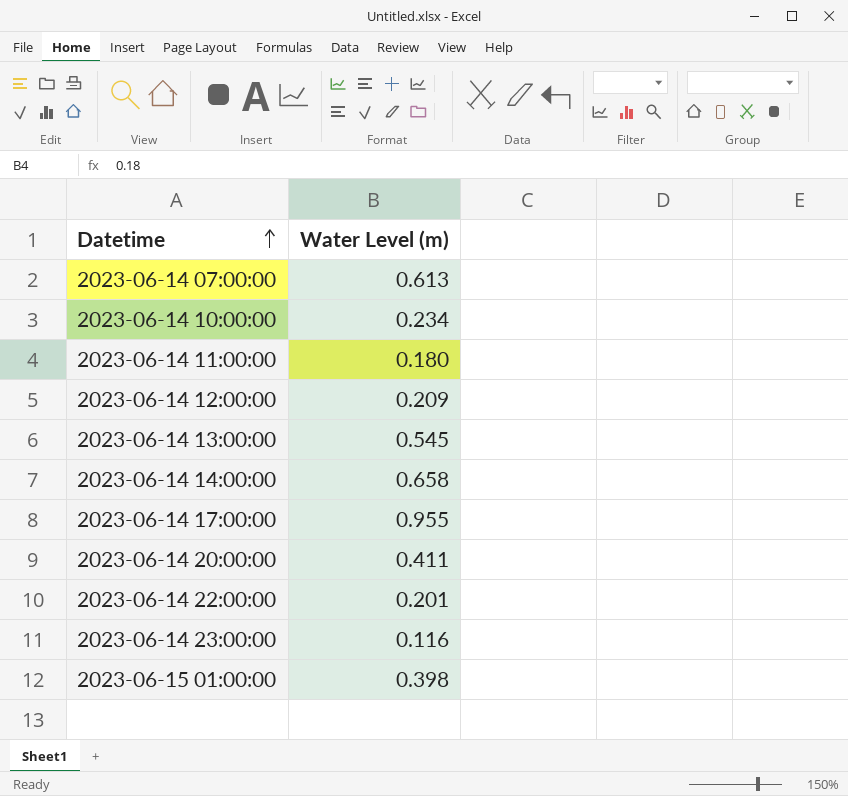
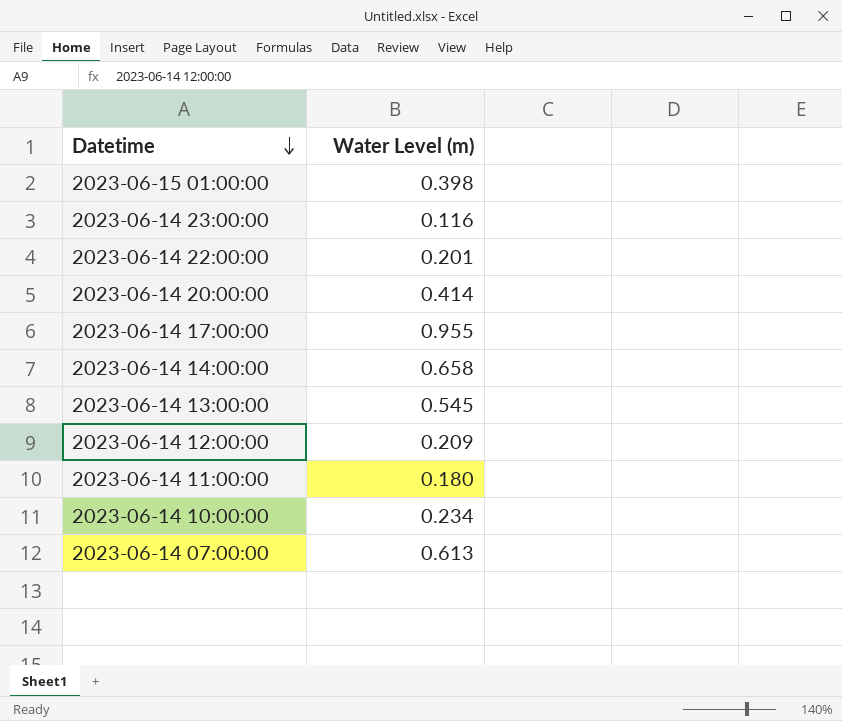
row order: Datetime ascending -> Datetime descending
2023-06-14 20:00:00 | Water Level (m): 0.411 -> 0.414

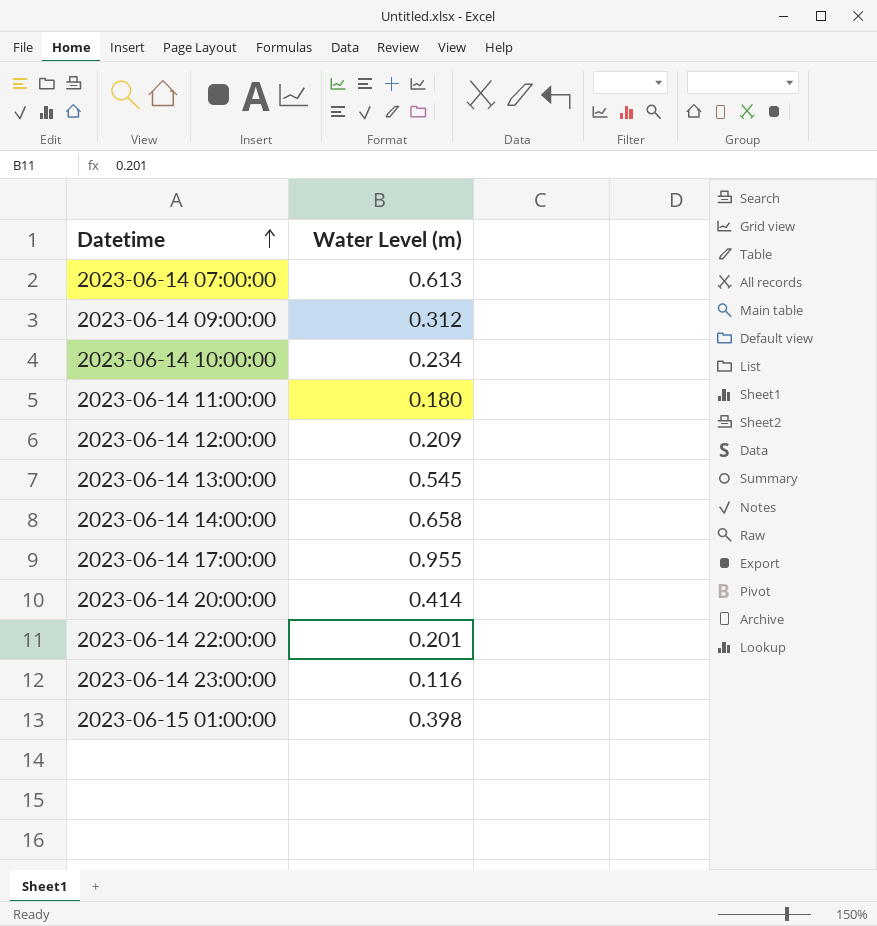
row order: Datetime descending -> Datetime ascending
row 2023-06-14 09:00:00: none -> 0.312

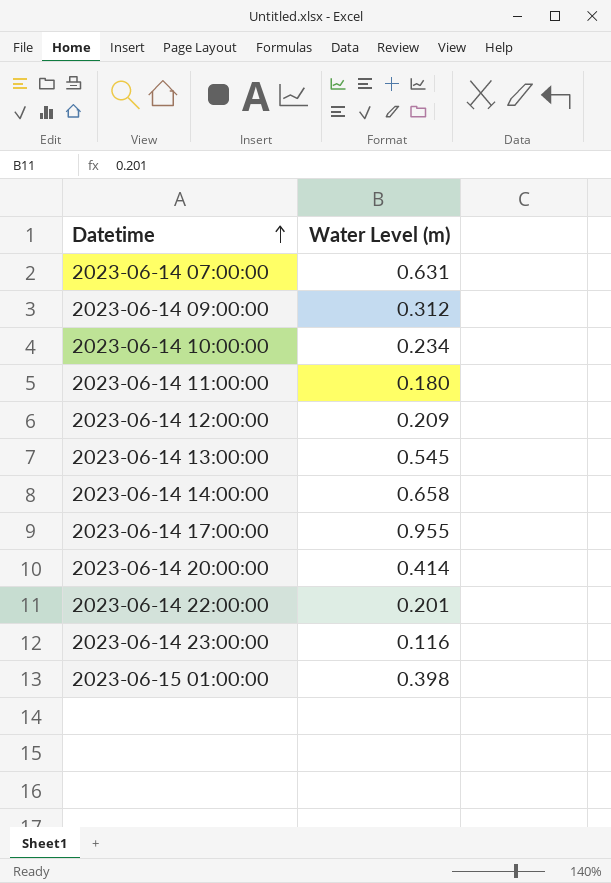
2023-06-14 07:00:00 | Water Level (m): 0.613 -> 0.631

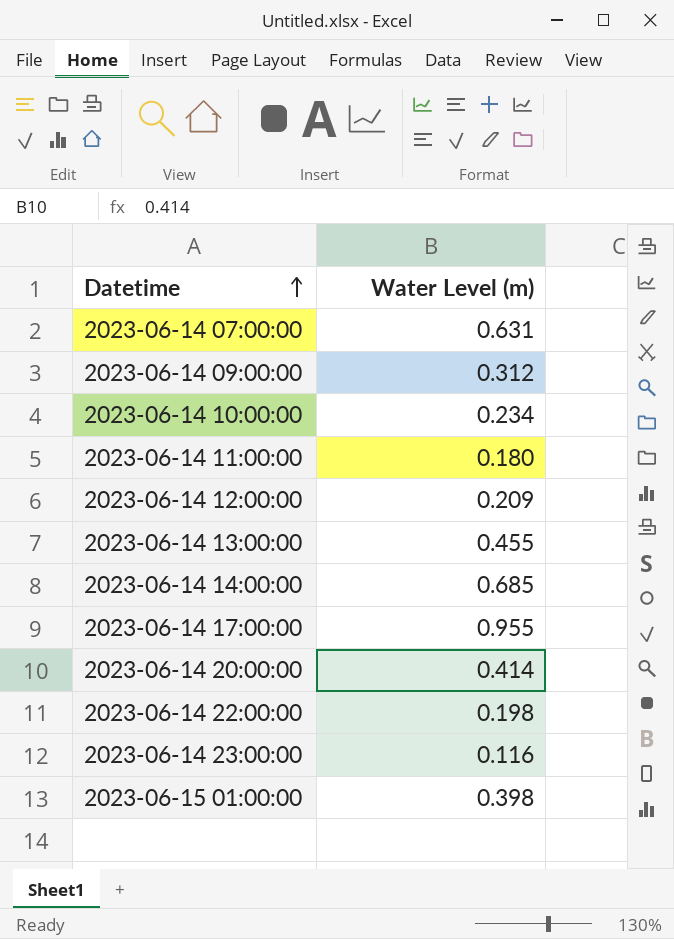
2023-06-14 13:00:00 | Water Level (m): 0.545 -> 0.455
2023-06-14 14:00:00 | Water Level (m): 0.658 -> 0.685
2023-06-14 22:00:00 | Water Level (m): 0.201 -> 0.198

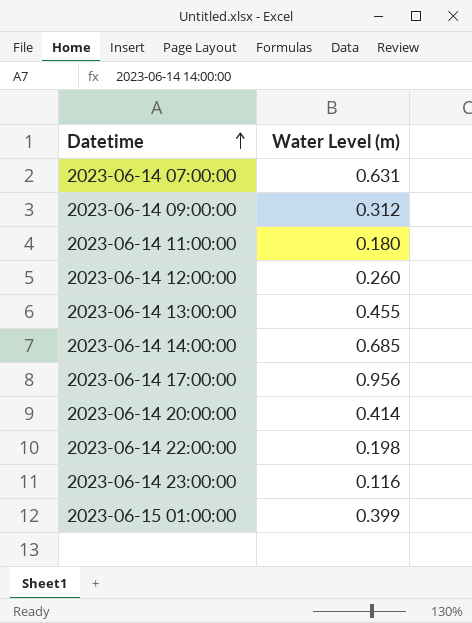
row 2023-06-14 10:00:00: 0.234 -> none
2023-06-14 12:00:00 | Water Level (m): 0.209 -> 0.260
2023-06-14 17:00:00 | Water Level (m): 0.955 -> 0.956
2023-06-15 01:00:00 | Water Level (m): 0.398 -> 0.399

